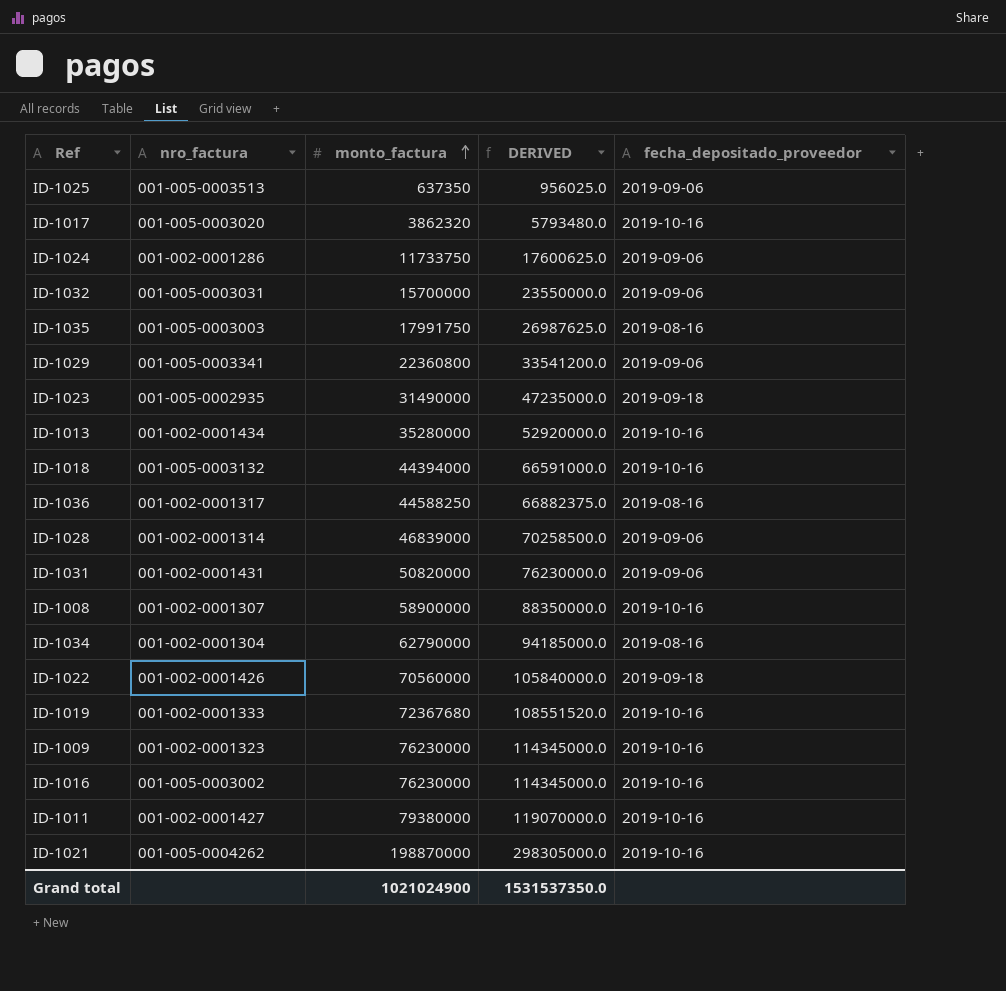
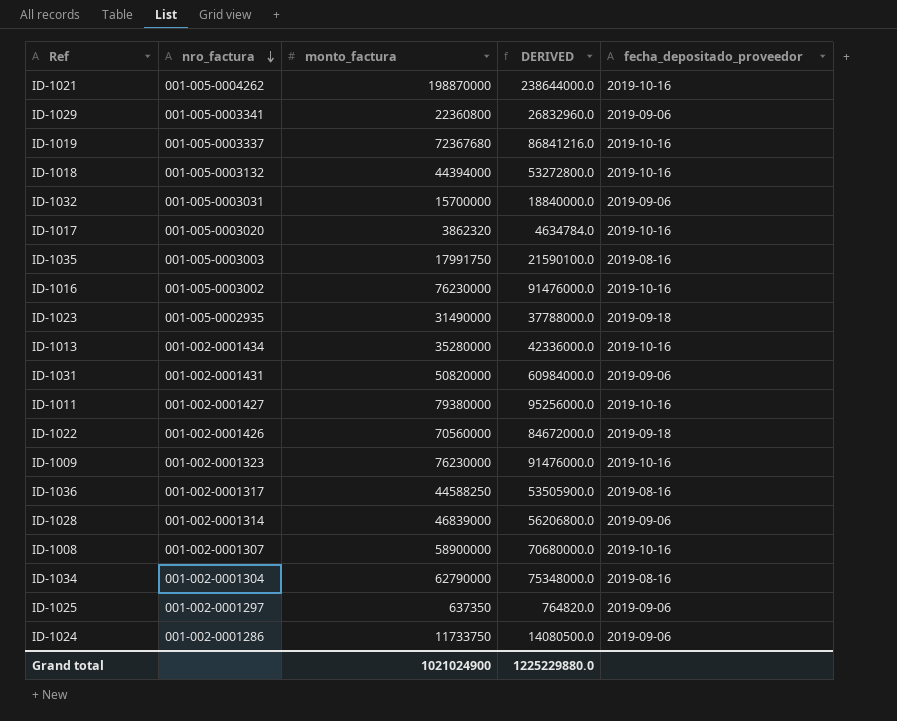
row order: monto_factura ascending -> nro_factura descending
column DERIVED | formula: [monto_factura] * 1.5 -> [monto_factura] * 1.2
ID-1019 | nro_factura: 001-002-0001333 -> 001-005-0003337
ID-1025 | nro_factura: 001-005-0003513 -> 001-002-0001297
Grand total | DERIVED: 1531537350.0 -> 1225229880.0

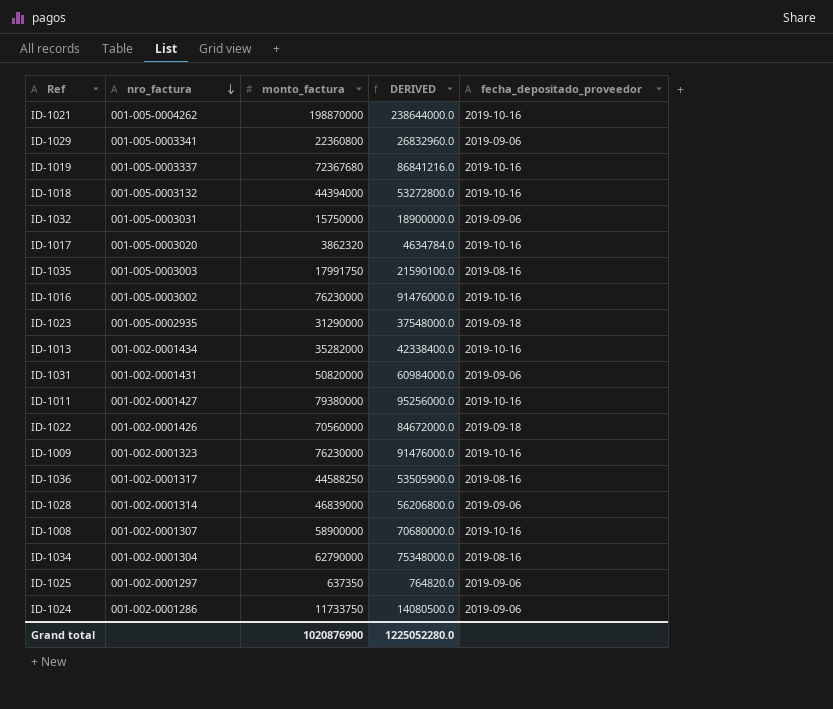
ID-1032 | monto_factura: 15700000 -> 15750000
ID-1032 | DERIVED: 18840000.0 -> 18900000.0
ID-1023 | monto_factura: 31490000 -> 31290000
ID-1023 | DERIVED: 37788000.0 -> 37548000.0
ID-1013 | monto_factura: 35280000 -> 35282000
ID-1013 | DERIVED: 42336000.0 -> 42338400.0
Grand total | monto_factura: 1021024900 -> 1020876900
Grand total | DERIVED: 1225229880.0 -> 1225052280.0

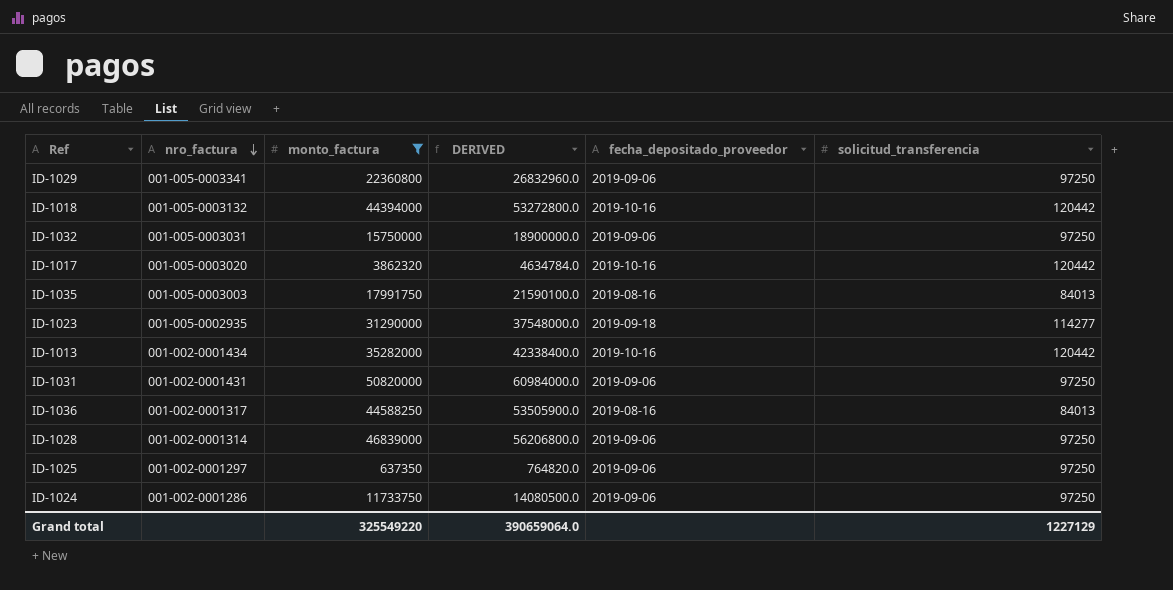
filter: none -> monto_factura <= 50820000
column solicitud_transferencia | position: none -> 6
Grand total | monto_factura: 1020876900 -> 325549220
Grand total | DERIVED: 1225052280.0 -> 390659064.0

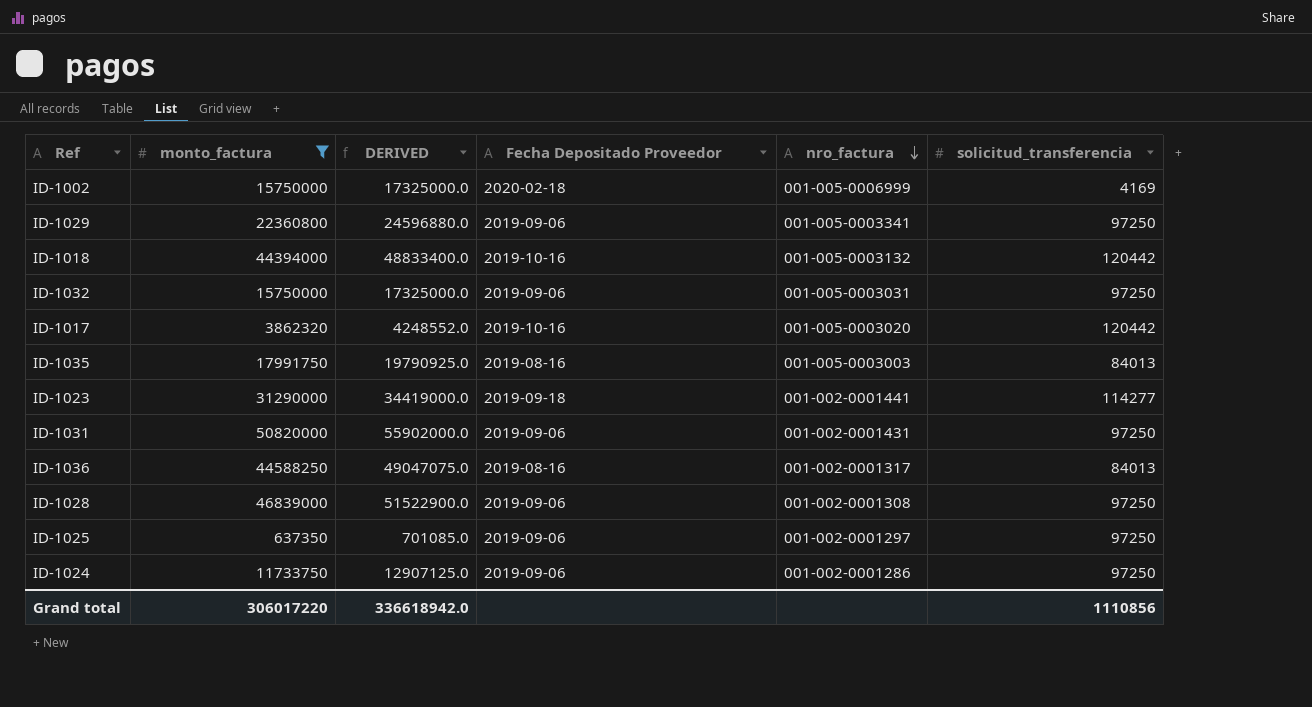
column DERIVED | formula: [monto_factura] * 1.2 -> [monto_factura] * 1.1
column name: fecha_depositado_proveedor -> Fecha Depositado Proveedor
column nro_factura | position: 2 -> 5
row ID-1013: 001-002-0001434 | 35282000 | 42338400.0 | 2019-10-16 | 120442 -> none
row ID-1002: none -> 15750000 | 17325000.0 | 2020-02-18 | 001-005-0006999 | 4169
ID-1023 | nro_factura: 001-005-0002935 -> 001-002-0001441
ID-1028 | nro_factura: 001-002-0001314 -> 001-002-0001308
Grand total | monto_factura: 325549220 -> 306017220
Grand total | DERIVED: 390659064.0 -> 336618942.0
Grand total | solicitud_transferencia: 1227129 -> 1110856

